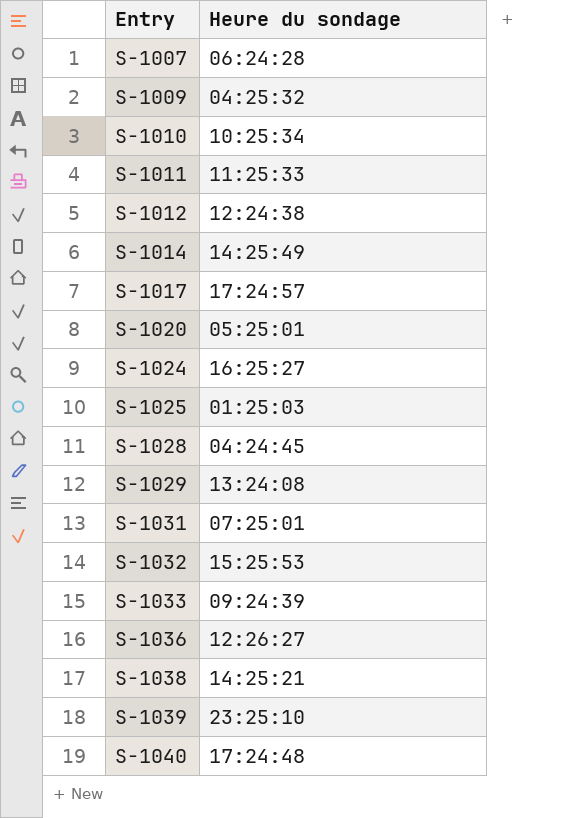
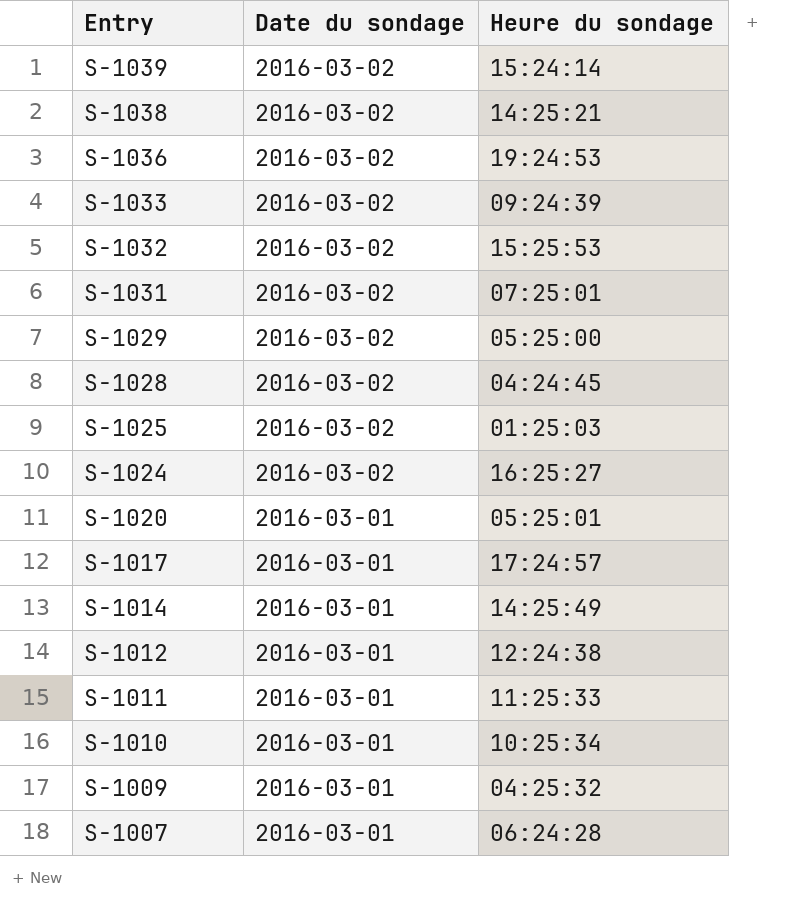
row order: Entry ascending -> Entry descending
column Date du sondage | position: none -> 2
row S-1040: 17:24:48 -> none
S-1039 | Heure du sondage: 23:25:10 -> 15:24:14
S-1036 | Heure du sondage: 12:26:27 -> 19:24:53
S-1029 | Heure du sondage: 13:24:08 -> 05:25:00

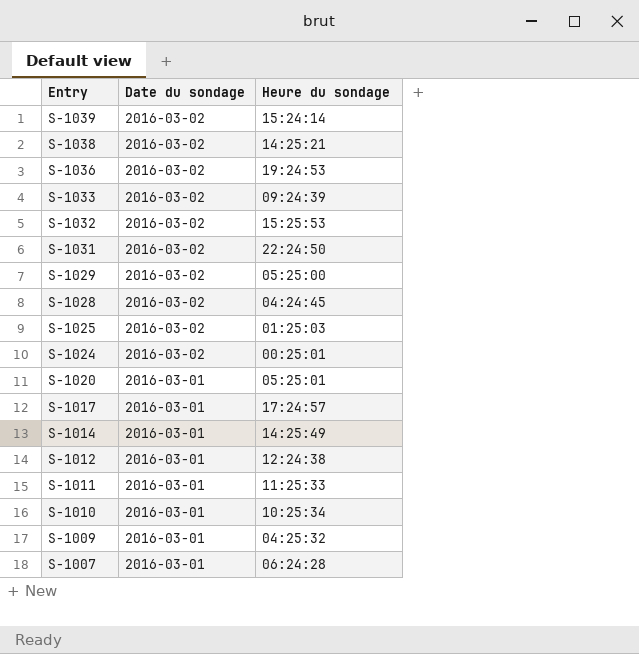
S-1031 | Heure du sondage: 07:25:01 -> 22:24:50
S-1024 | Heure du sondage: 16:25:27 -> 00:25:01

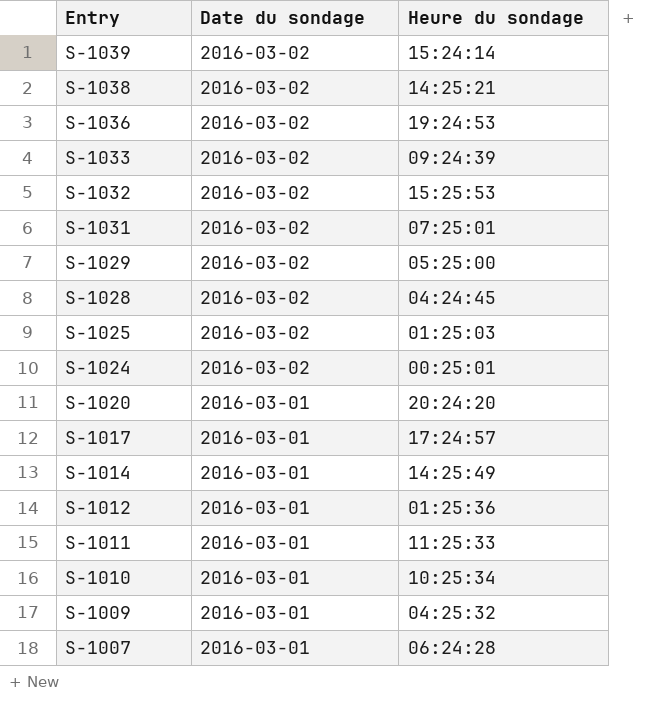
S-1031 | Heure du sondage: 22:24:50 -> 07:25:01
S-1020 | Heure du sondage: 05:25:01 -> 20:24:20
S-1012 | Heure du sondage: 12:24:38 -> 01:25:36

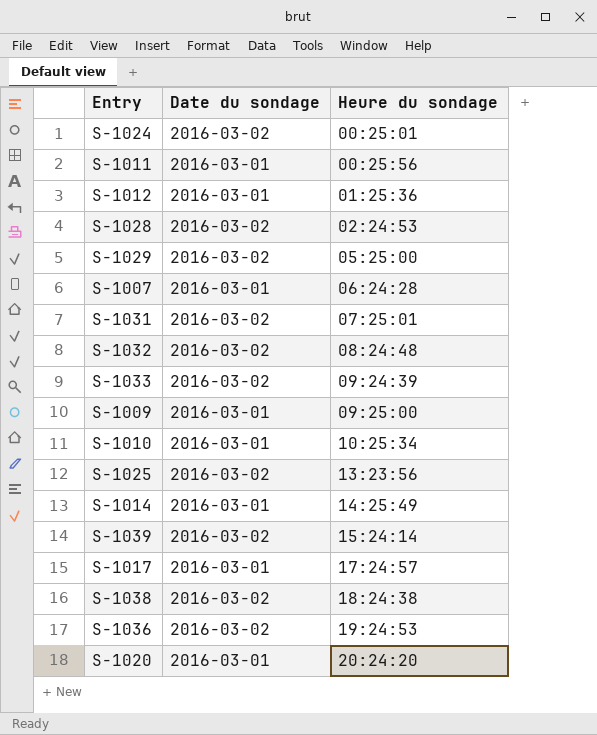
row order: Entry descending -> Heure du sondage ascending
S-1011 | Heure du sondage: 11:25:33 -> 00:25:56
S-1028 | Heure du sondage: 04:24:45 -> 02:24:53
S-1032 | Heure du sondage: 15:25:53 -> 08:24:48
S-1009 | Heure du sondage: 04:25:32 -> 09:25:00
S-1025 | Heure du sondage: 01:25:03 -> 13:23:56
S-1038 | Heure du sondage: 14:25:21 -> 18:24:38

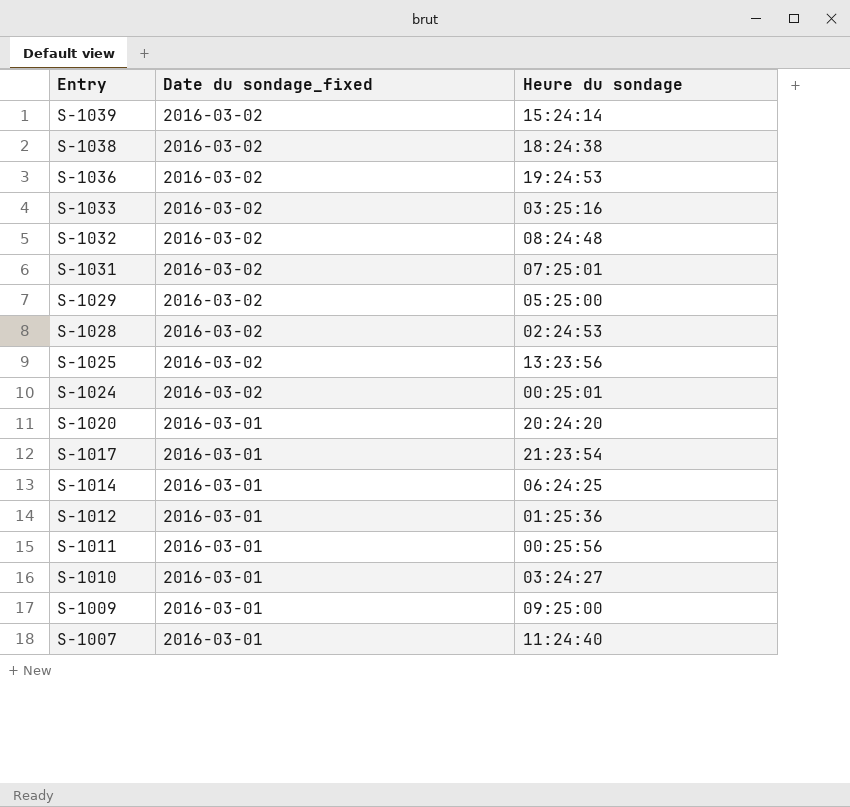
row order: Heure du sondage ascending -> Entry descending
column name: Date du sondage -> Date du sondage_fixed
S-1033 | Heure du sondage: 09:24:39 -> 03:25:16
S-1017 | Heure du sondage: 17:24:57 -> 21:23:54
S-1014 | Heure du sondage: 14:25:49 -> 06:24:25
S-1010 | Heure du sondage: 10:25:34 -> 03:24:27
S-1007 | Heure du sondage: 06:24:28 -> 11:24:40

